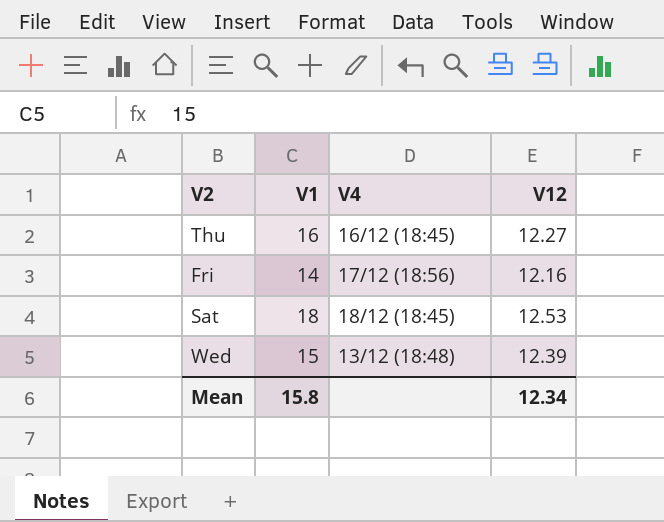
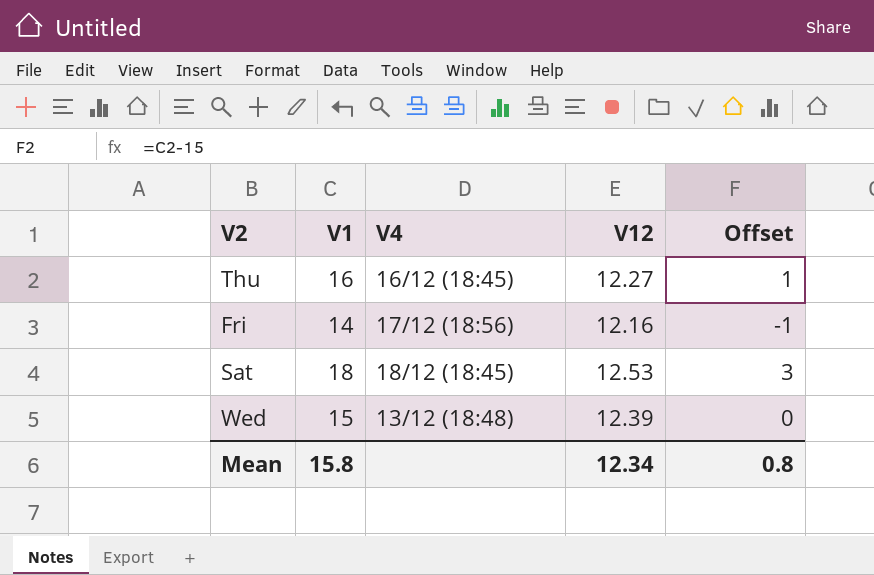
column Offset | formula: none -> [V1] - 15

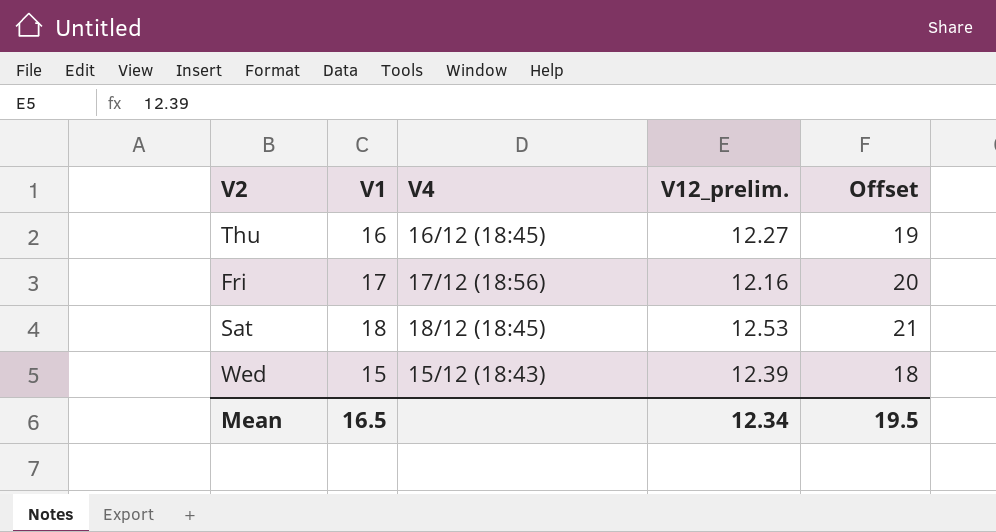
column name: V12 -> V12_prelim.
column Offset | formula: [V1] - 15 -> [V1] + 3
Fri | V1: 14 -> 17
Wed | V4: 13/12 (18:48) -> 15/12 (18:43)
Mean | V1: 15.8 -> 16.5
Mean | Offset: 0.8 -> 19.5

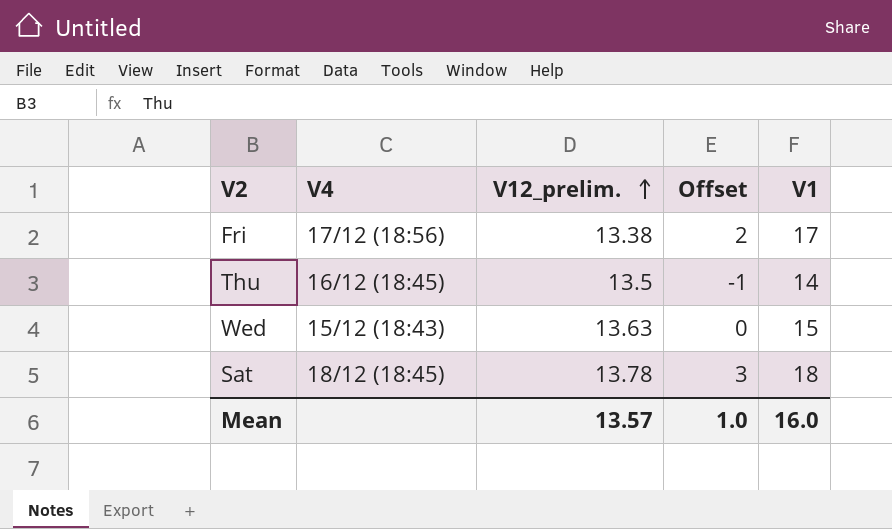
row order: none -> V12_prelim. ascending
column Offset | formula: [V1] + 3 -> [V1] - 15
column V1 | position: 2 -> 5
Fri | V12_prelim.: 12.16 -> 13.38
Thu | V12_prelim.: 12.27 -> 13.5
Thu | V1: 16 -> 14
Wed | V12_prelim.: 12.39 -> 13.63
Sat | V12_prelim.: 12.53 -> 13.78
Mean | V12_prelim.: 12.34 -> 13.57
Mean | Offset: 19.5 -> 1.0
Mean | V1: 16.5 -> 16.0

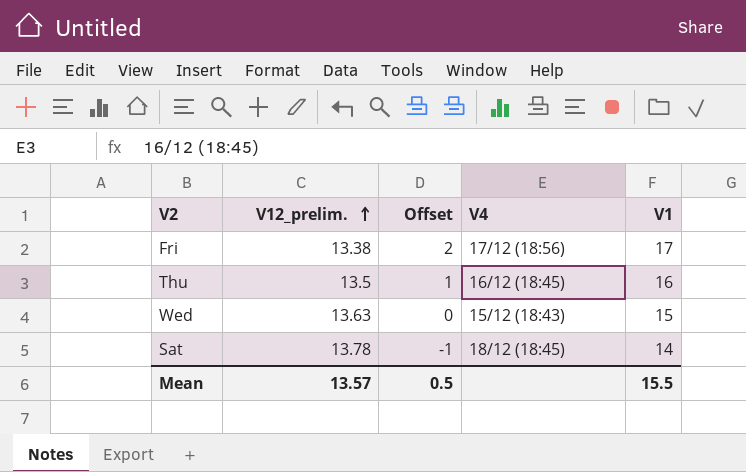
column V4 | position: 2 -> 4
Thu | Offset: -1 -> 1
Thu | V1: 14 -> 16
Sat | Offset: 3 -> -1
Sat | V1: 18 -> 14
Mean | Offset: 1.0 -> 0.5
Mean | V1: 16.0 -> 15.5

